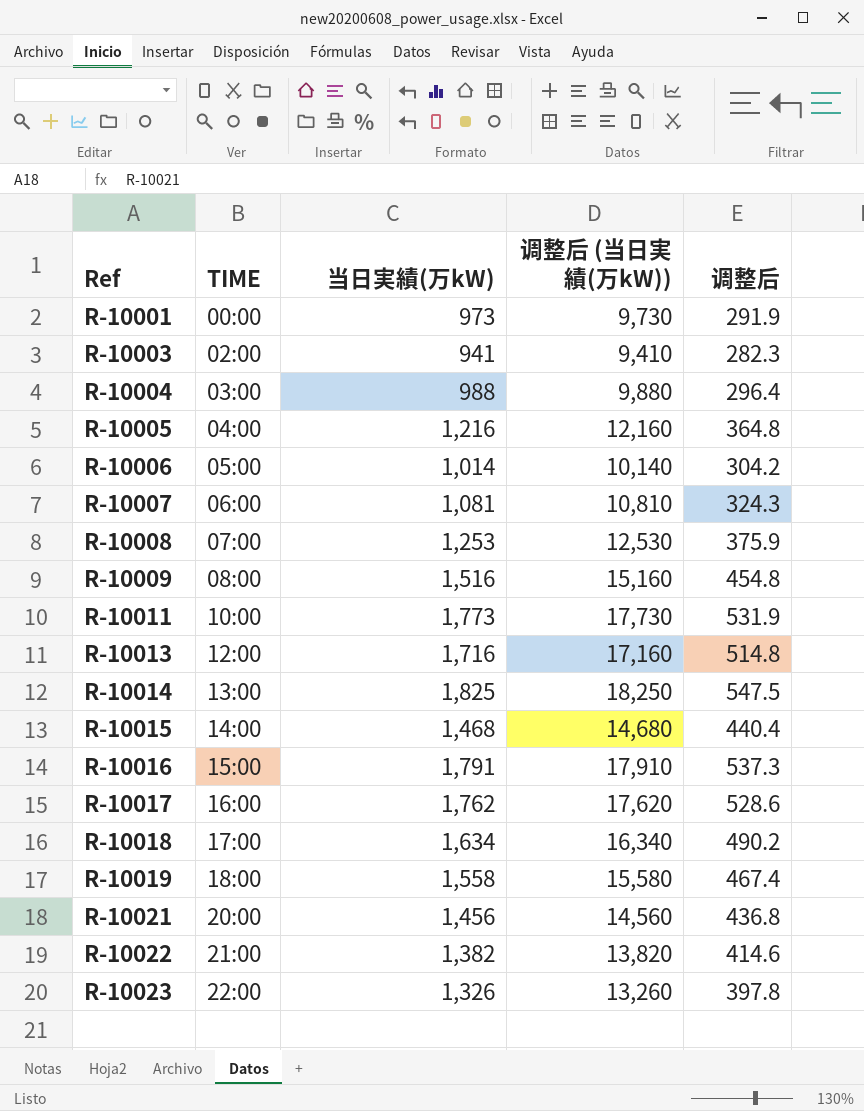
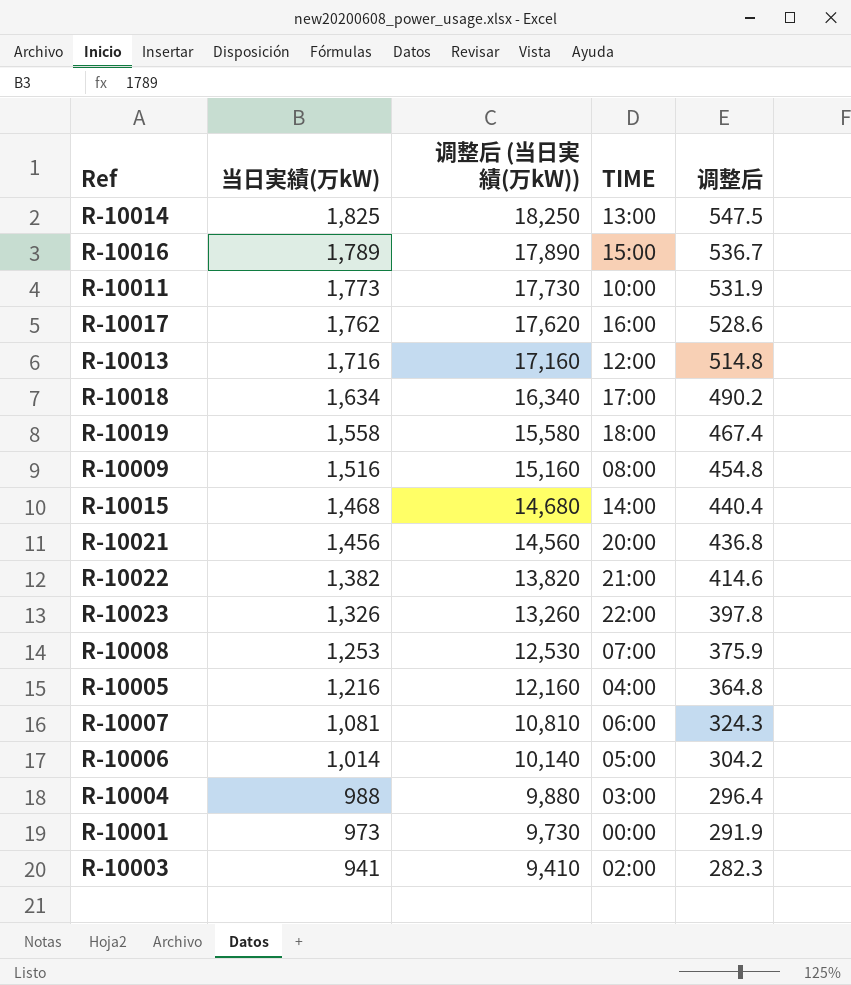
row order: Ref ascending -> 当日実績(万kW) descending
column TIME | position: 2 -> 4
R-10016 | 当日実績(万kW): 1,791 -> 1,789
R-10016 | 调整后 (当日実績(万kW)): 17,910 -> 17,890
R-10016 | 调整后: 537.3 -> 536.7

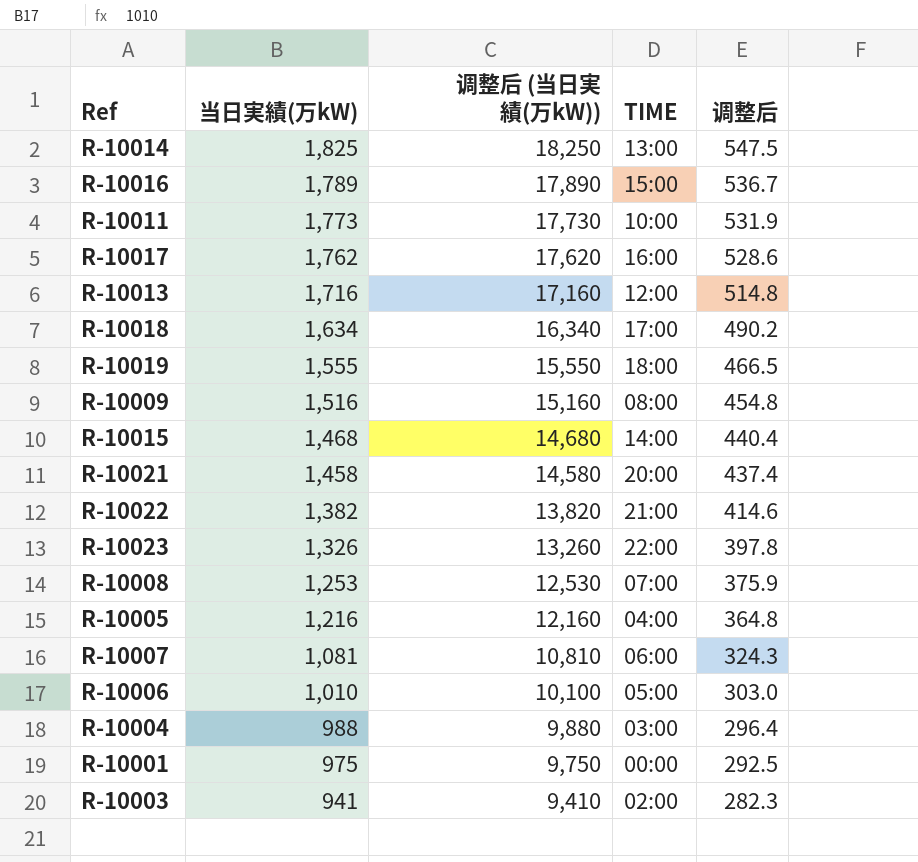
R-10019 | 当日実績(万kW): 1,558 -> 1,555
R-10019 | 调整后 (当日実績(万kW)): 15,580 -> 15,550
R-10019 | 调整后: 467.4 -> 466.5
R-10021 | 当日実績(万kW): 1,456 -> 1,458
R-10021 | 调整后 (当日実績(万kW)): 14,560 -> 14,580
R-10021 | 调整后: 436.8 -> 437.4
R-10006 | 当日実績(万kW): 1,014 -> 1,010
R-10006 | 调整后 (当日実績(万kW)): 10,140 -> 10,100
R-10006 | 调整后: 304.2 -> 303.0
R-10001 | 当日実績(万kW): 973 -> 975
R-10001 | 调整后 (当日実績(万kW)): 9,730 -> 9,750
R-10001 | 调整后: 291.9 -> 292.5

